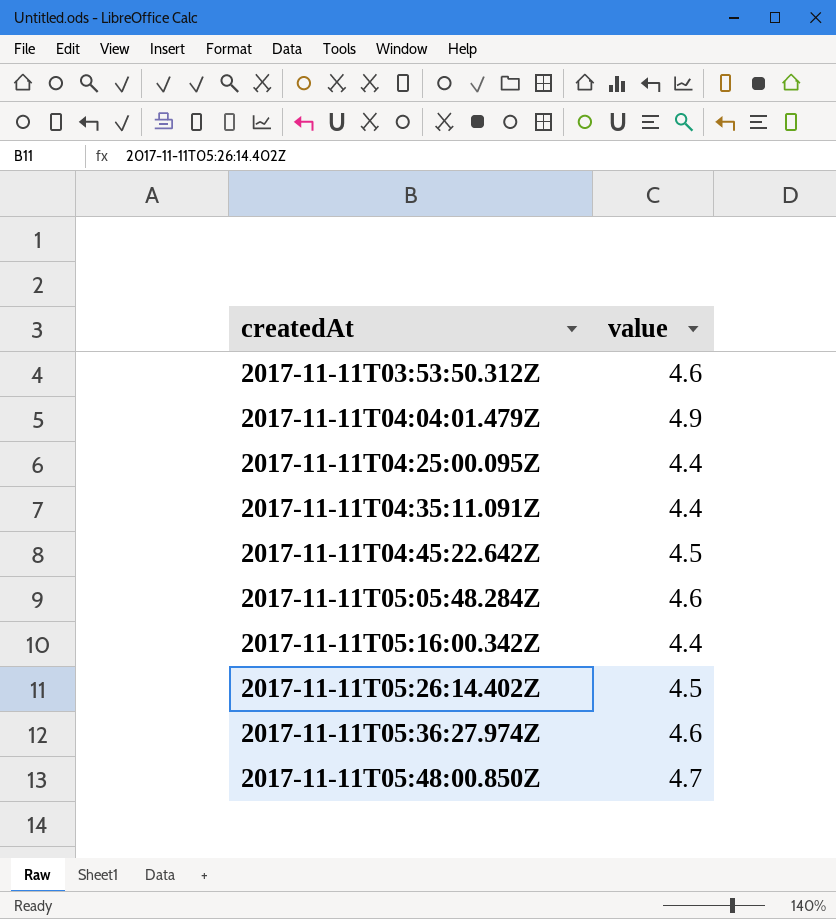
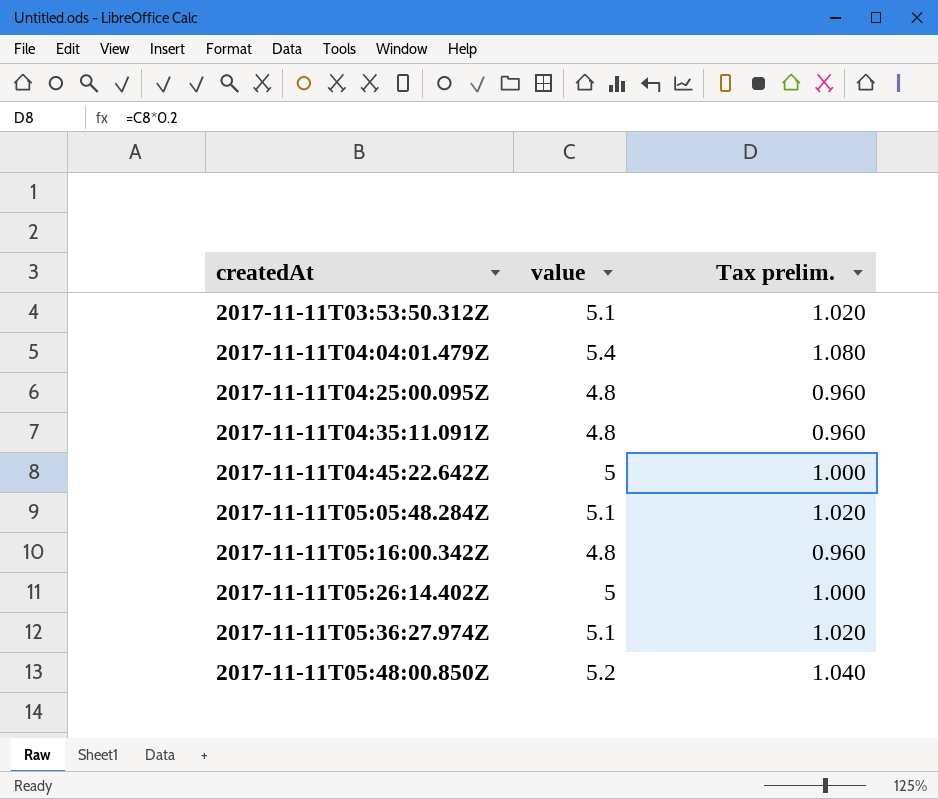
column Tax prelim. | formula: none -> [value] * 0.2
2017-11-11T03:53:50.312Z | value: 4.6 -> 5.1
2017-11-11T04:04:01.479Z | value: 4.9 -> 5.4
2017-11-11T04:25:00.095Z | value: 4.4 -> 4.8
2017-11-11T04:35:11.091Z | value: 4.4 -> 4.8
2017-11-11T04:45:22.642Z | value: 4.5 -> 5
2017-11-11T05:05:48.284Z | value: 4.6 -> 5.1
2017-11-11T05:16:00.342Z | value: 4.4 -> 4.8
2017-11-11T05:26:14.402Z | value: 4.5 -> 5
2017-11-11T05:36:27.974Z | value: 4.6 -> 5.1
2017-11-11T05:48:00.850Z | value: 4.7 -> 5.2

